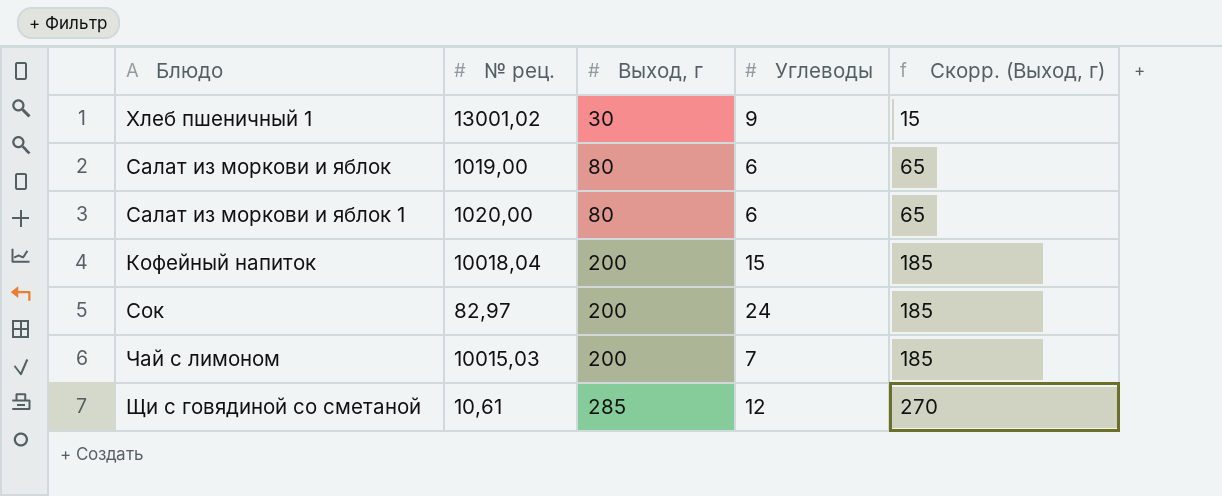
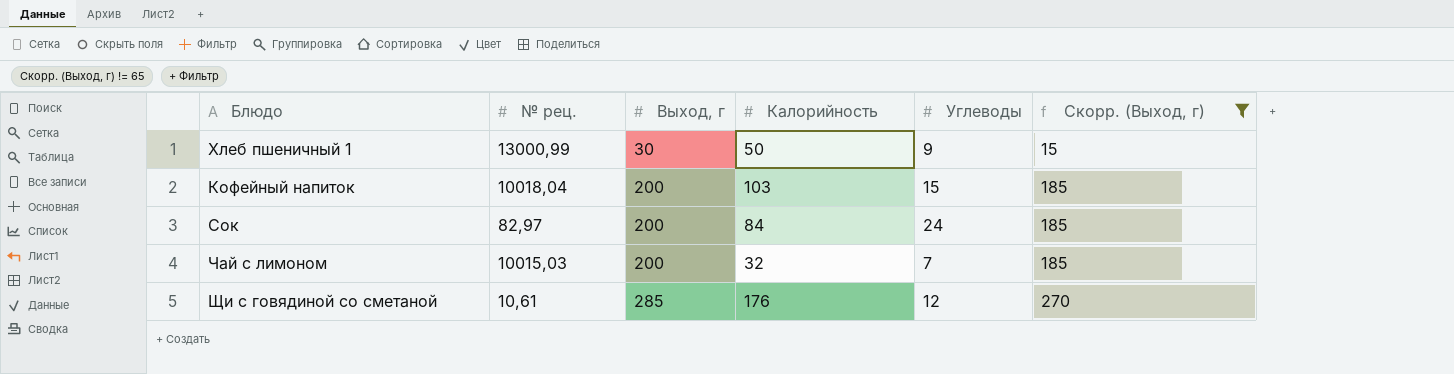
filter: none -> Скорр. (Выход, г) != 65
column Калорийность | position: none -> 4
Хлеб пшеничный 1 | № рец.: 13001,02 -> 13000,99

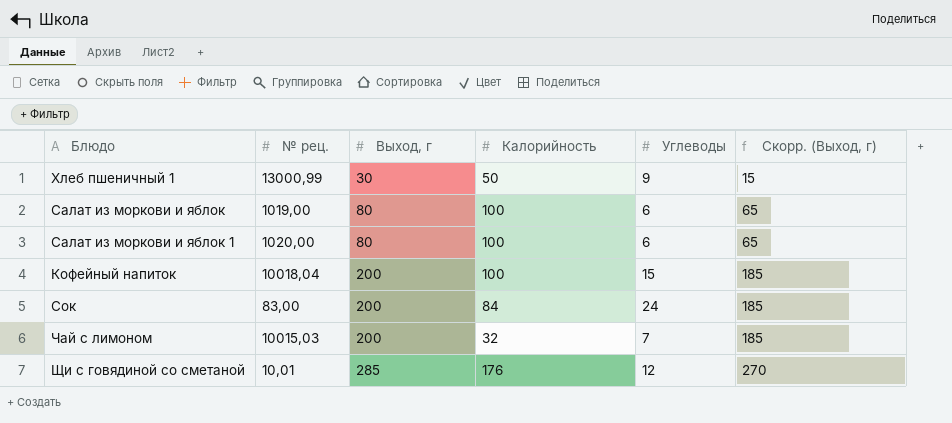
filter: Скорр. (Выход, г) != 65 -> none
Кофейный напиток | Калорийность: 103 -> 100
Сок | № рец.: 82,97 -> 83,00
Щи с говядиной со сметаной | № рец.: 10,61 -> 10,01

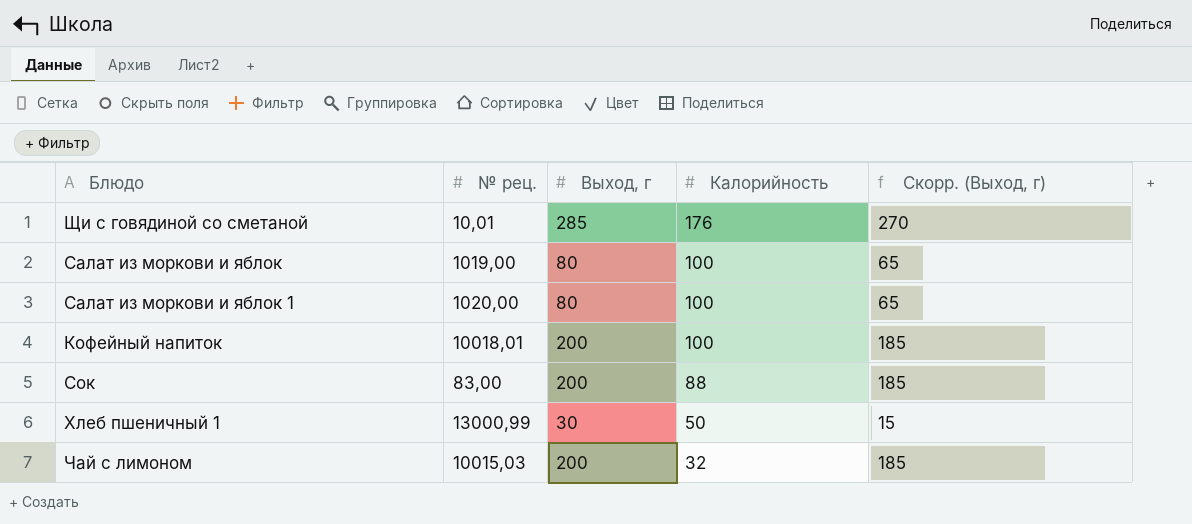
row order: Выход, г ascending -> Калорийность descending
column Углеводы | position: 5 -> none
Кофейный напиток | № рец.: 10018,04 -> 10018,01
Сок | Калорийность: 84 -> 88

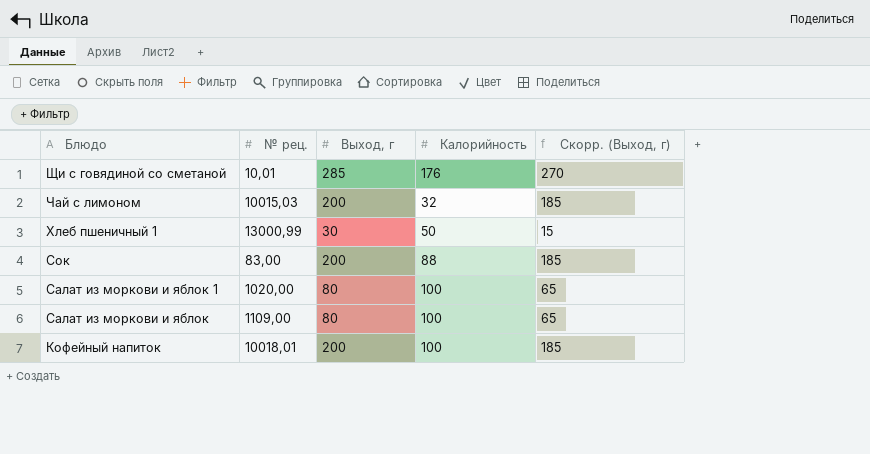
row order: Калорийность descending -> Блюдо descending
Салат из моркови и яблок | № рец.: 1019,00 -> 1109,00

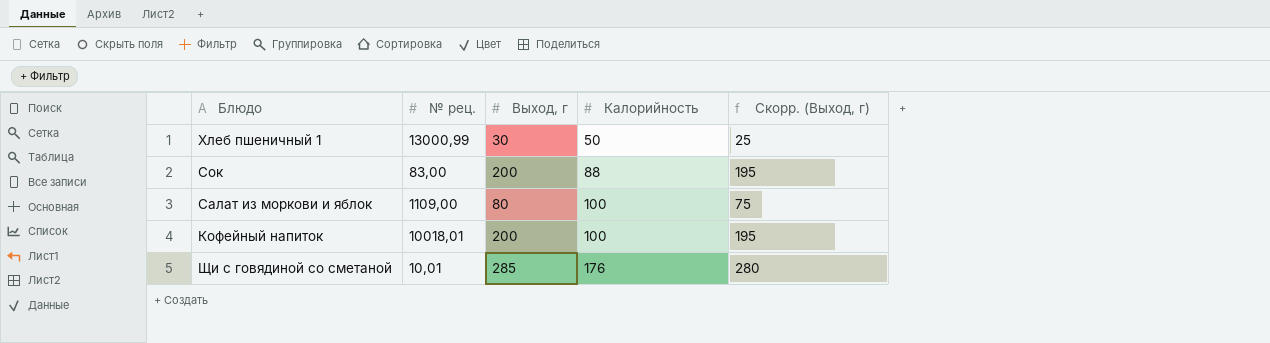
row order: Блюдо descending -> Калорийность ascending
column Скорр. (Выход, г) | formula: [Выход, г] - 15 -> [Выход, г] - 5
row Чай с лимоном: 10015,03 | 200 | 32 | 185 -> none
row Салат из моркови и яблок 1: 1020,00 | 80 | 100 | 65 -> none

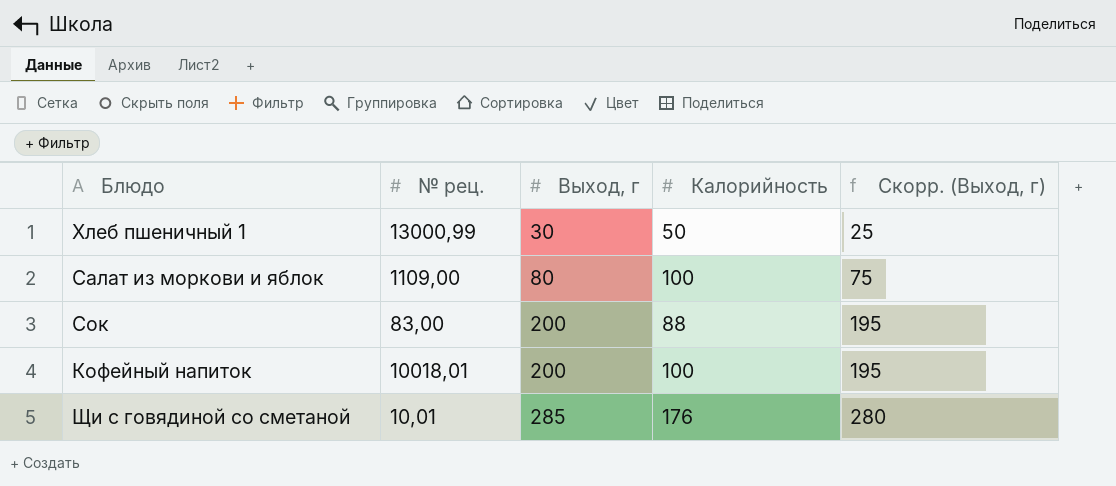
row order: Калорийность ascending -> Выход, г ascending

